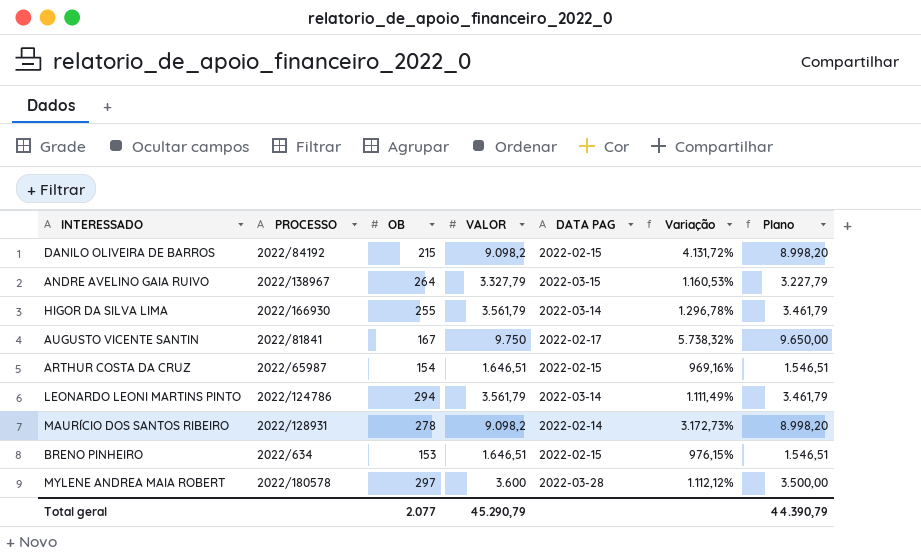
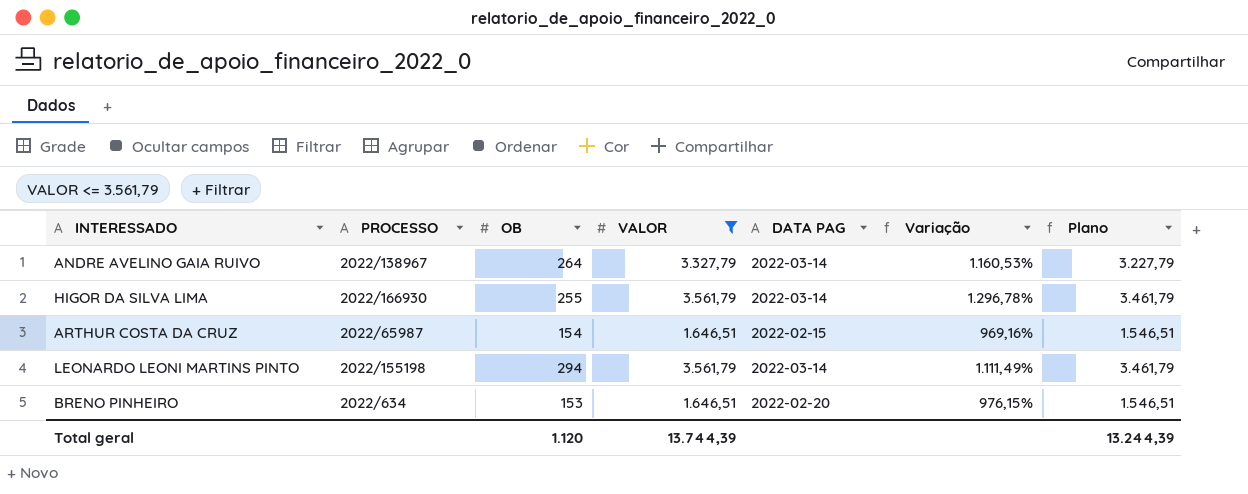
filter: none -> VALOR <= 3.561,79
ANDRE AVELINO GAIA RUIVO | DATA PAG: 2022-03-15 -> 2022-03-14
LEONARDO LEONI MARTINS PINTO | PROCESSO: 2022/124786 -> 2022/155198
BRENO PINHEIRO | DATA PAG: 2022-02-15 -> 2022-02-20
Total geral | OB: 2.077 -> 1.120
Total geral | VALOR: 45.290,79 -> 13.744,39
Total geral | Plano: 44.390,79 -> 13.244,39

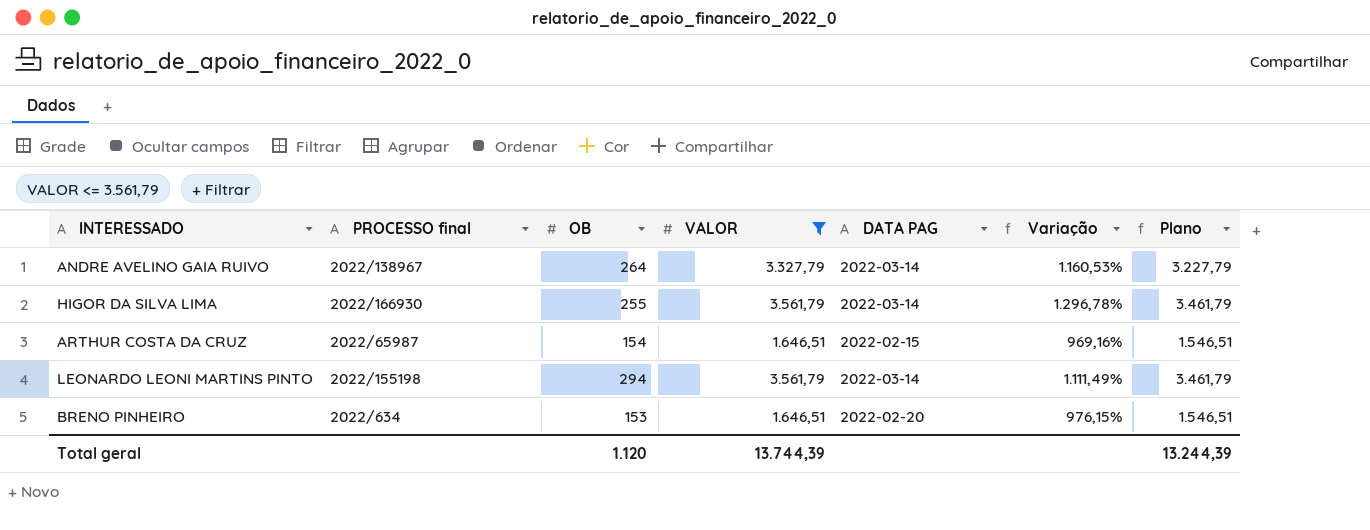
column name: PROCESSO -> PROCESSO final

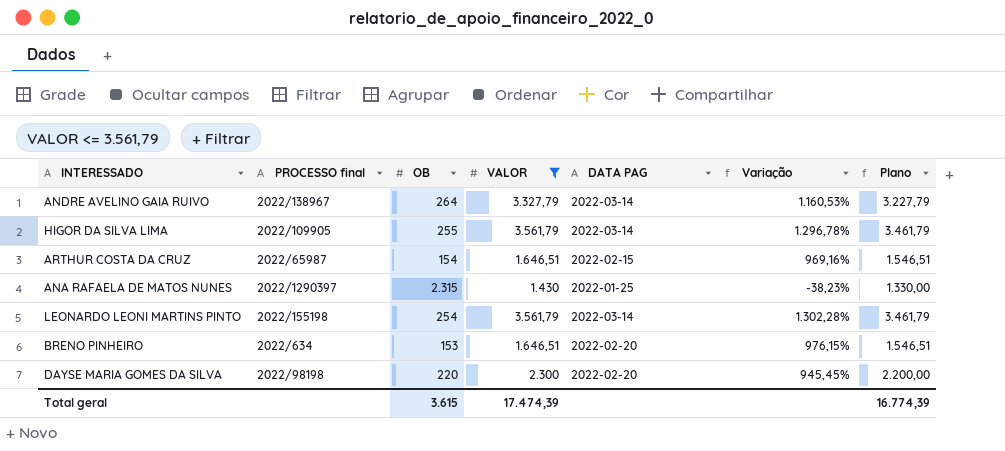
HIGOR DA SILVA LIMA | PROCESSO final: 2022/166930 -> 2022/109905
row ANA RAFAELA DE MATOS NUNES: none -> 2022/1290397 | 2.315 | 1.430 | 2022-01-25 | -38,23% | 1.330,00
LEONARDO LEONI MARTINS PINTO | OB: 294 -> 254
LEONARDO LEONI MARTINS PINTO | Variação: 1.111,49% -> 1.302,28%
row DAYSE MARIA GOMES DA SILVA: none -> 2022/98198 | 220 | 2.300 | 2022-02-20 | 945,45% | 2.200,00
Total geral | OB: 1.120 -> 3.615
Total geral | VALOR: 13.744,39 -> 17.474,39
Total geral | Plano: 13.244,39 -> 16.774,39

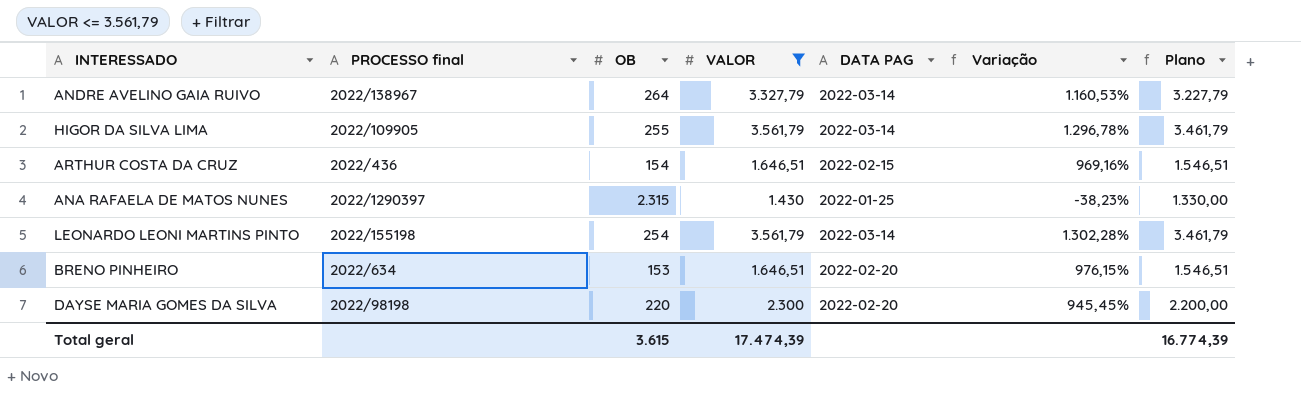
ARTHUR COSTA DA CRUZ | PROCESSO final: 2022/65987 -> 2022/436

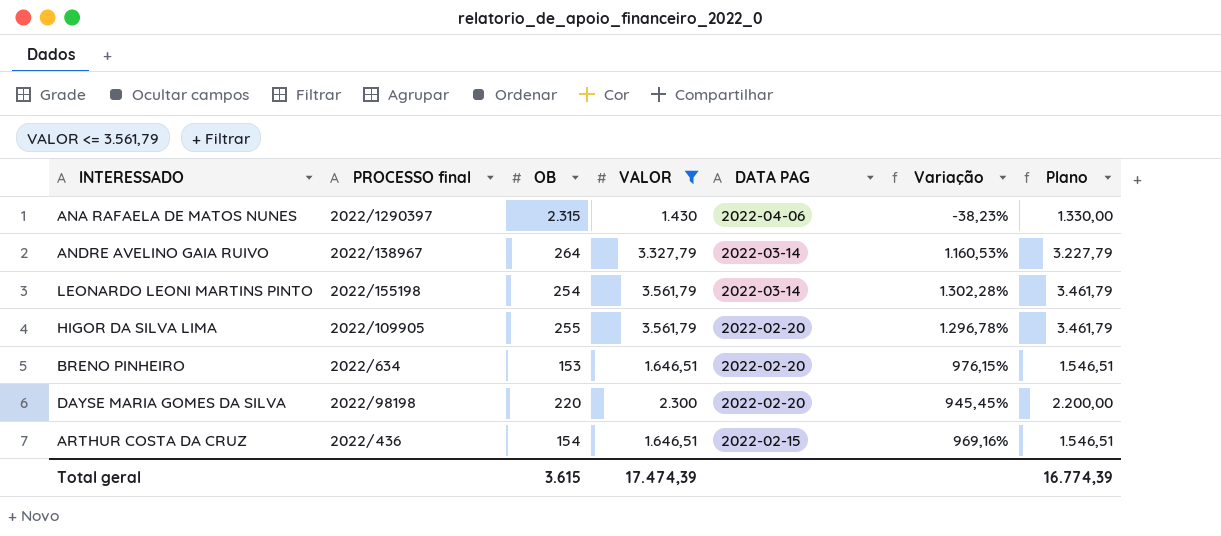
row order: none -> DATA PAG descending
ANA RAFAELA DE MATOS NUNES | DATA PAG: 2022-01-25 -> 2022-04-06
HIGOR DA SILVA LIMA | DATA PAG: 2022-03-14 -> 2022-02-20

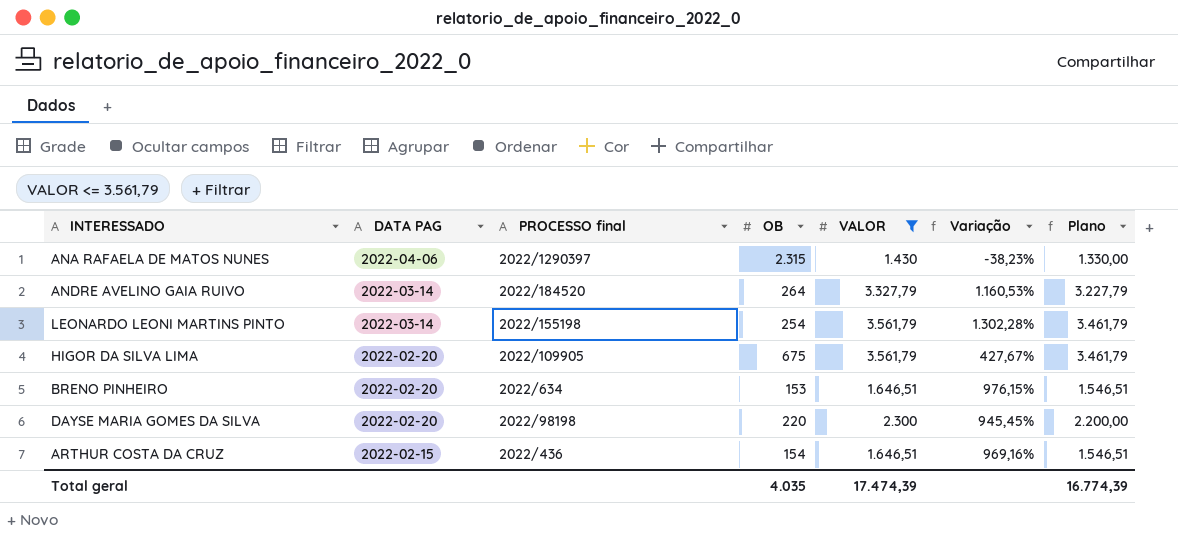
column DATA PAG | position: 5 -> 2
ANDRE AVELINO GAIA RUIVO | PROCESSO final: 2022/138967 -> 2022/184520
HIGOR DA SILVA LIMA | OB: 255 -> 675
HIGOR DA SILVA LIMA | Variação: 1.296,78% -> 427,67%
Total geral | OB: 3.615 -> 4.035

